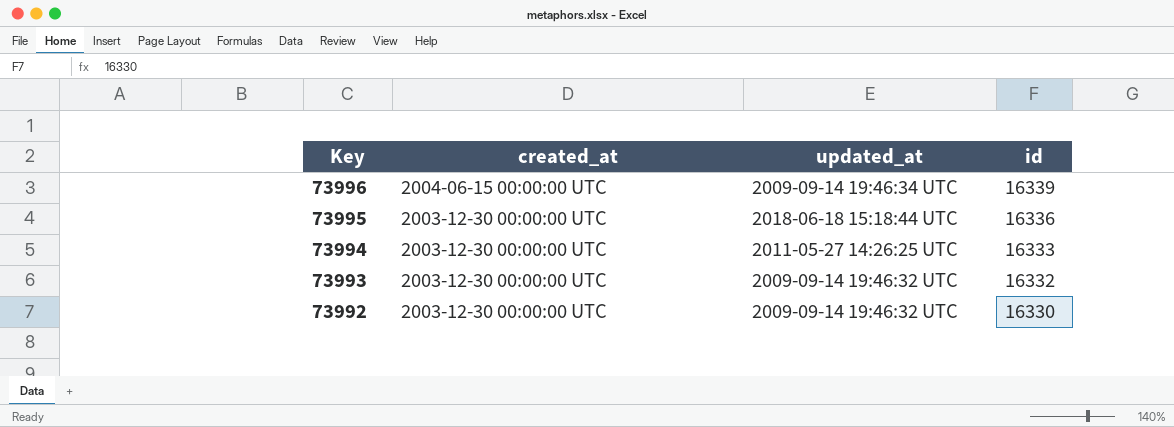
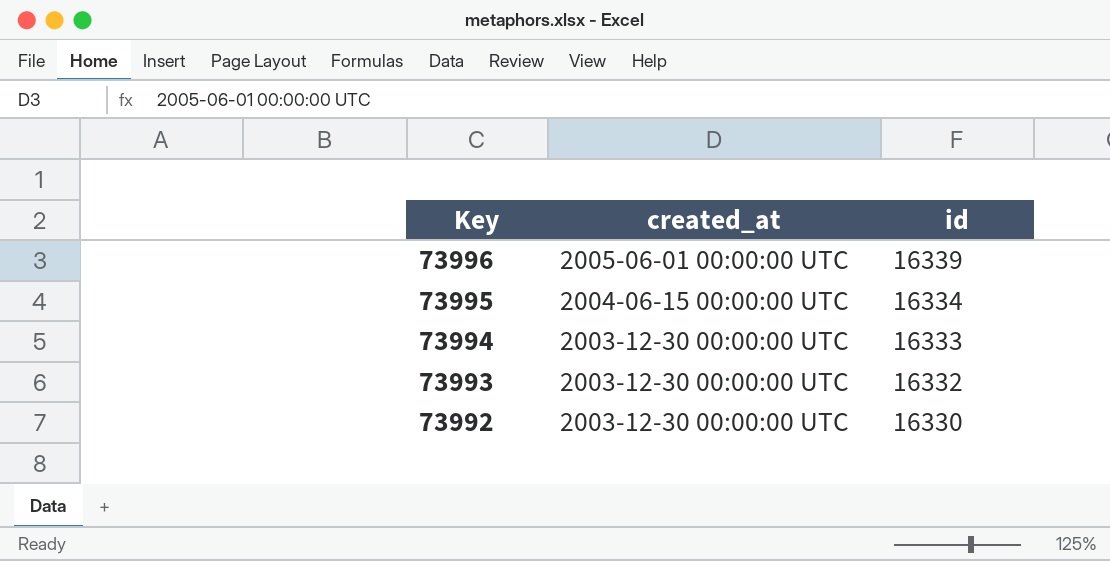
column updated_at | position: 3 -> none
73996 | created_at: 2004-06-15 00:00:00 UTC -> 2005-06-01 00:00:00 UTC
73995 | created_at: 2003-12-30 00:00:00 UTC -> 2004-06-15 00:00:00 UTC
73995 | id: 16336 -> 16334

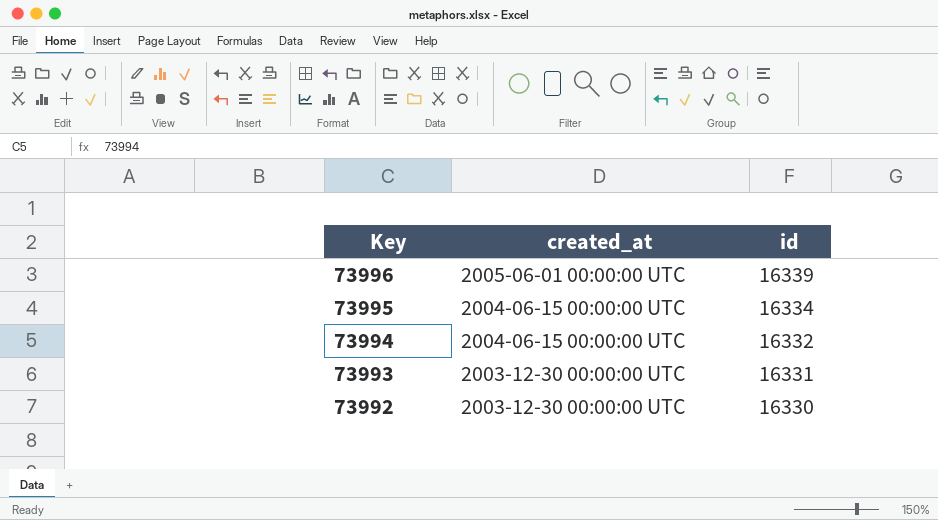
73994 | created_at: 2003-12-30 00:00:00 UTC -> 2004-06-15 00:00:00 UTC
73994 | id: 16333 -> 16332
73993 | id: 16332 -> 16331

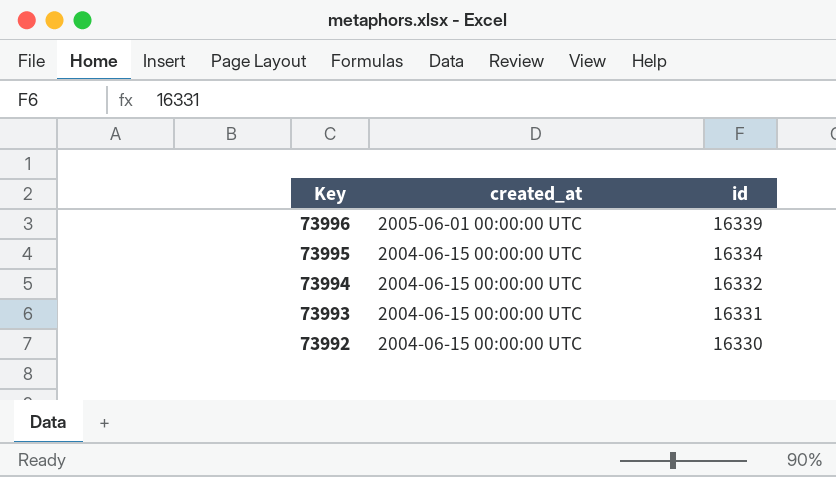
73993 | created_at: 2003-12-30 00:00:00 UTC -> 2004-06-15 00:00:00 UTC
73992 | created_at: 2003-12-30 00:00:00 UTC -> 2004-06-15 00:00:00 UTC

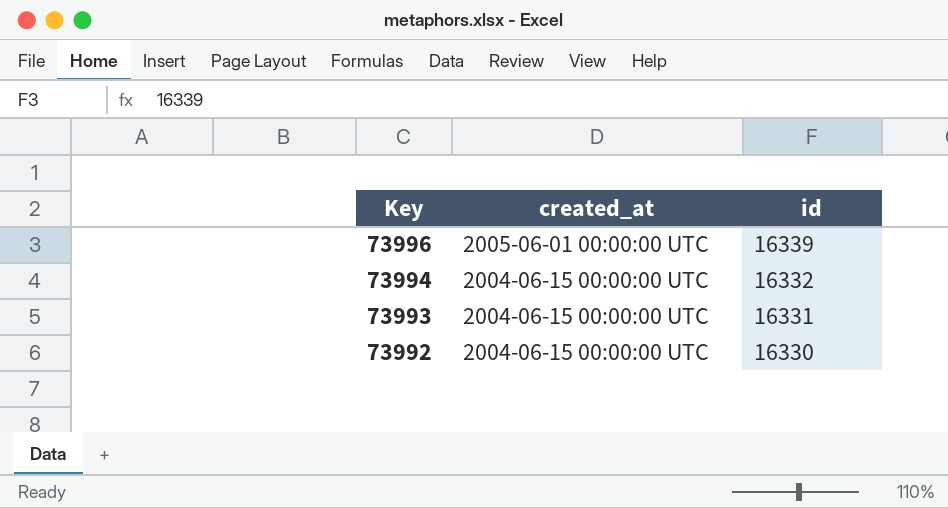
row 73995: 2004-06-15 00:00:00 UTC | 16334 -> none

